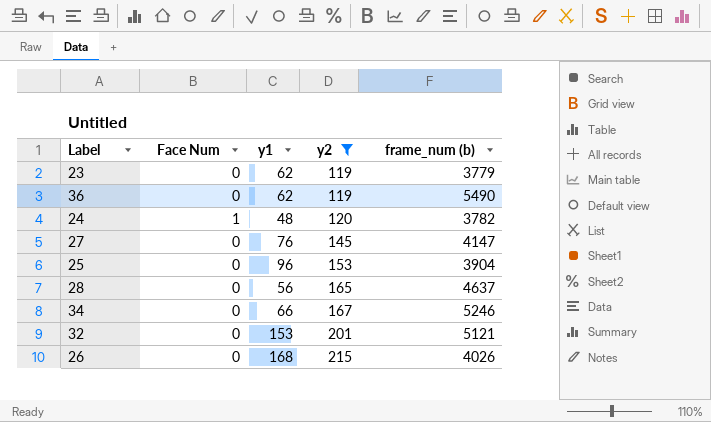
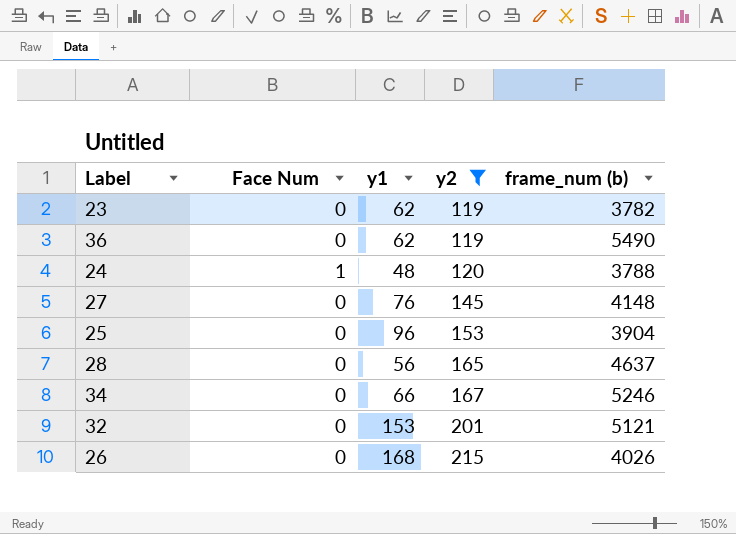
23 | frame_num (b): 3779 -> 3782
24 | frame_num (b): 3782 -> 3788
27 | frame_num (b): 4147 -> 4148

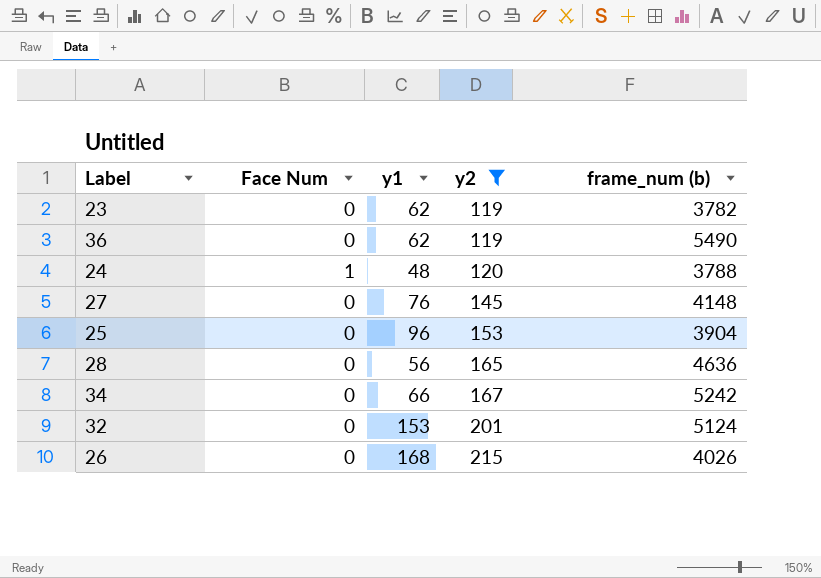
28 | frame_num (b): 4637 -> 4636
34 | frame_num (b): 5246 -> 5242
32 | frame_num (b): 5121 -> 5124

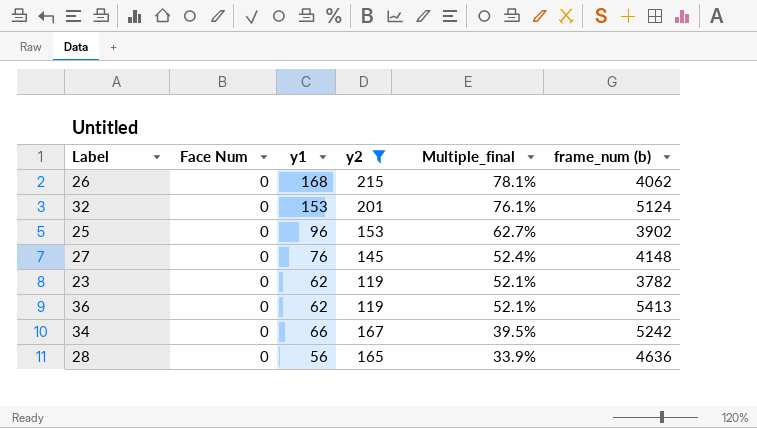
row order: y2 ascending -> Multiple_final descending
column Multiple_final | formula: none -> [y1] / [y2]
row 24: 1 | 48 | 120 | 3788 -> none
26 | frame_num (b): 4026 -> 4062
25 | frame_num (b): 3904 -> 3902
36 | frame_num (b): 5490 -> 5413

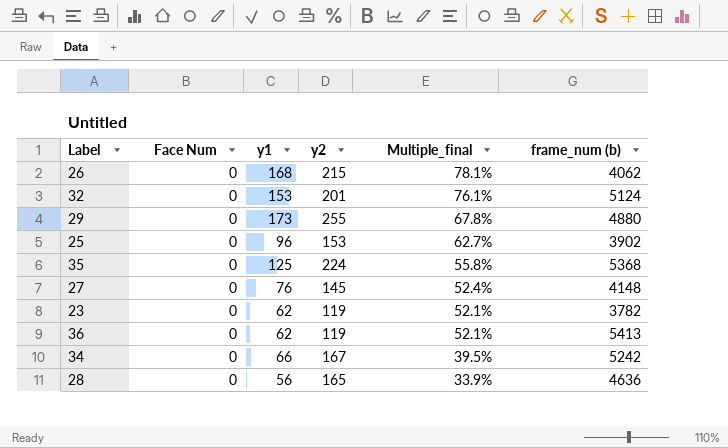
filter: y2 <= 215 -> none

